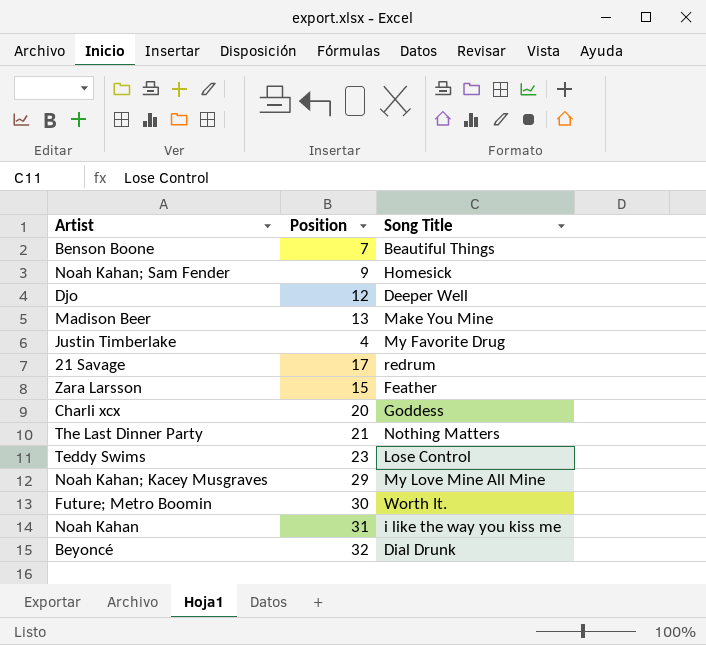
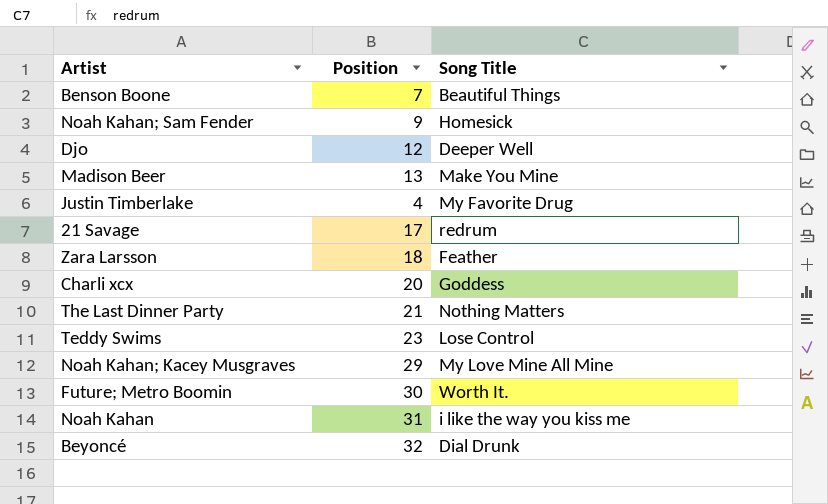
Zara Larsson | Position: 15 -> 18

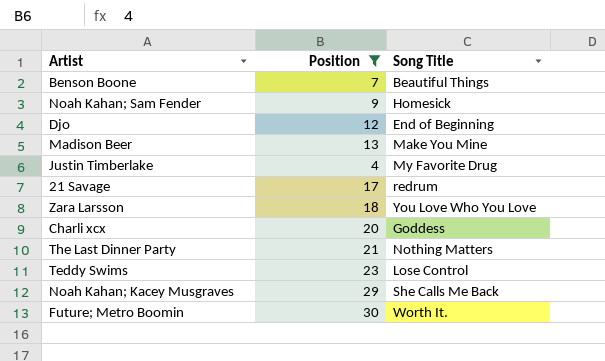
filter: none -> Position <= 30
Djo | Song Title: Deeper Well -> End of Beginning
Zara Larsson | Song Title: Feather -> You Love Who You Love
Noah Kahan; Kacey Musgraves | Song Title: My Love Mine All Mine -> She Calls Me Back

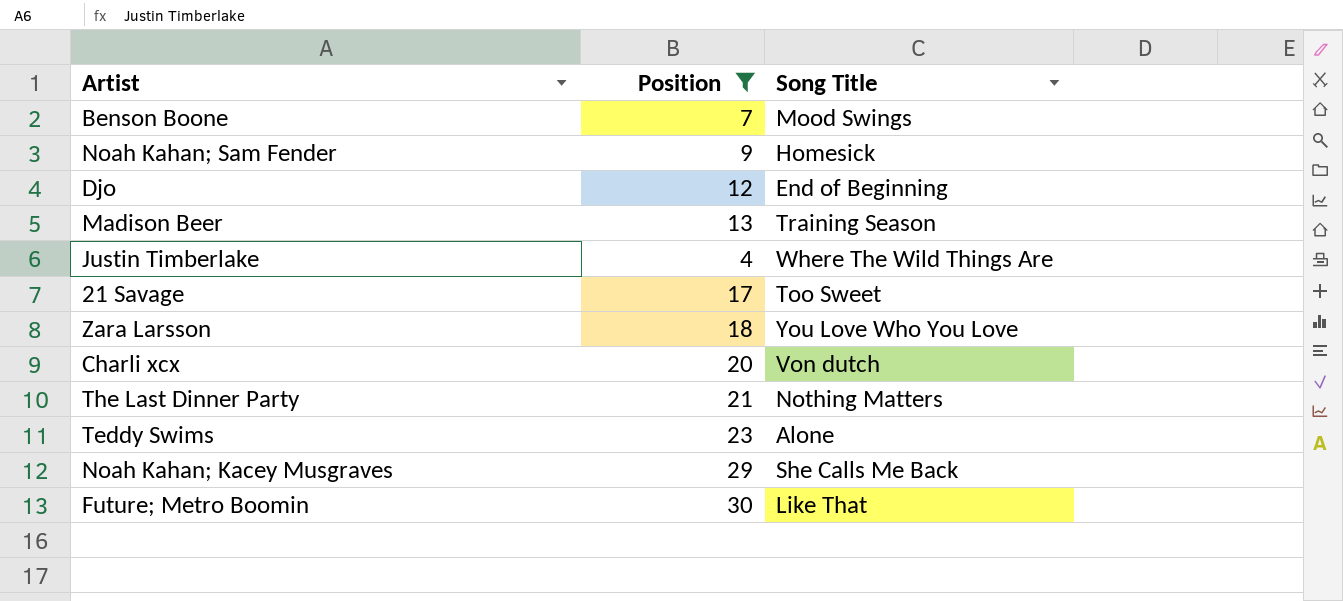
Benson Boone | Song Title: Beautiful Things -> Mood Swings
Madison Beer | Song Title: Make You Mine -> Training Season
Justin Timberlake | Song Title: My Favorite Drug -> Where The Wild Things Are
21 Savage | Song Title: redrum -> Too Sweet
Charli xcx | Song Title: Goddess -> Von dutch
Teddy Swims | Song Title: Lose Control -> Alone
Future; Metro Boomin | Song Title: Worth It. -> Like That

